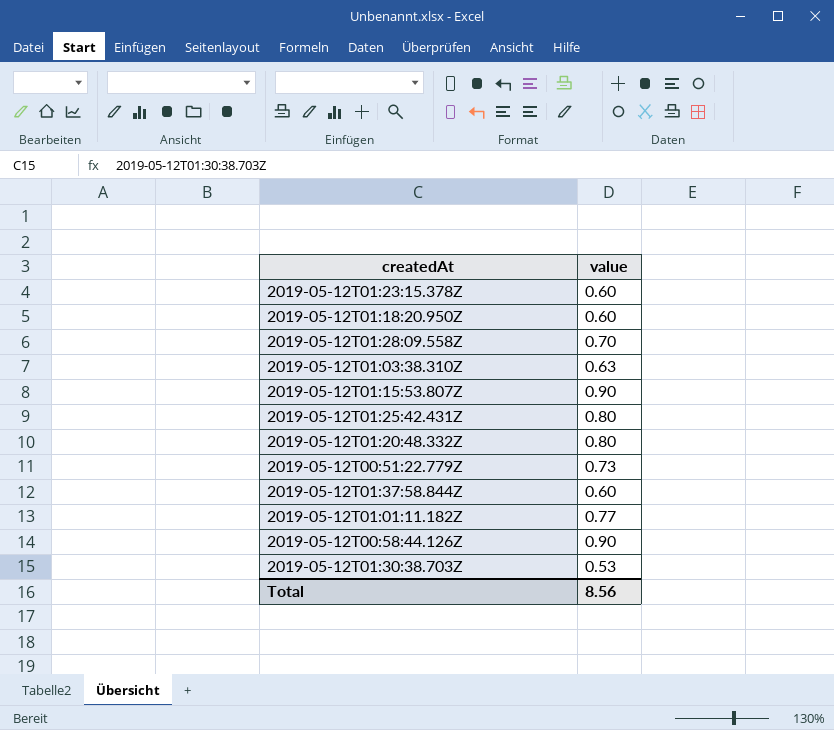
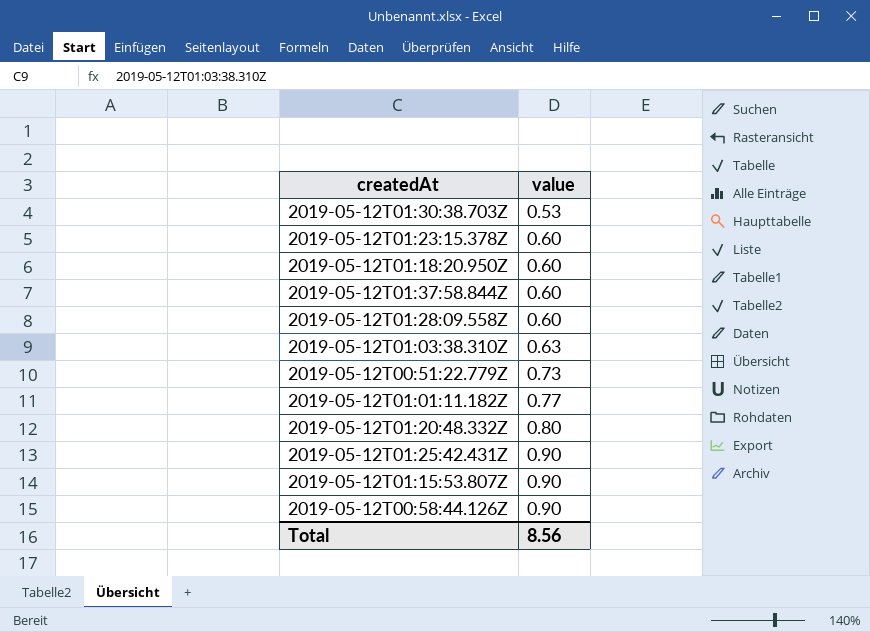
row order: none -> value ascending
2019-05-12T01:28:09.558Z | value: 0.70 -> 0.60
2019-05-12T01:25:42.431Z | value: 0.80 -> 0.90

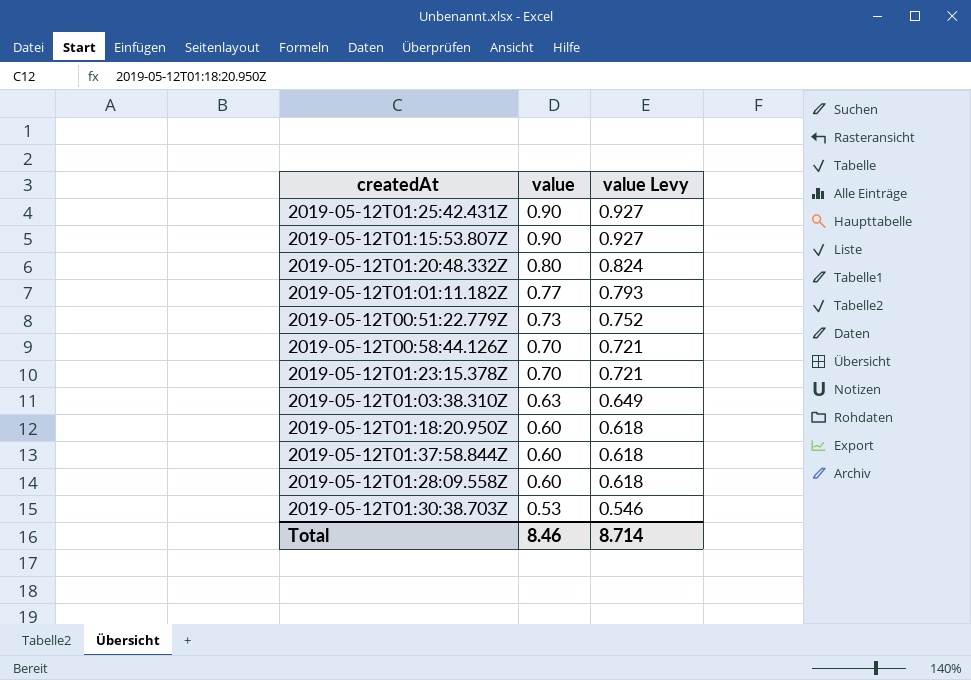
row order: value ascending -> value descending
column value Levy | formula: none -> [value] * 1.03
2019-05-12T00:58:44.126Z | value: 0.90 -> 0.70
2019-05-12T01:23:15.378Z | value: 0.60 -> 0.70
Total | value: 8.56 -> 8.46

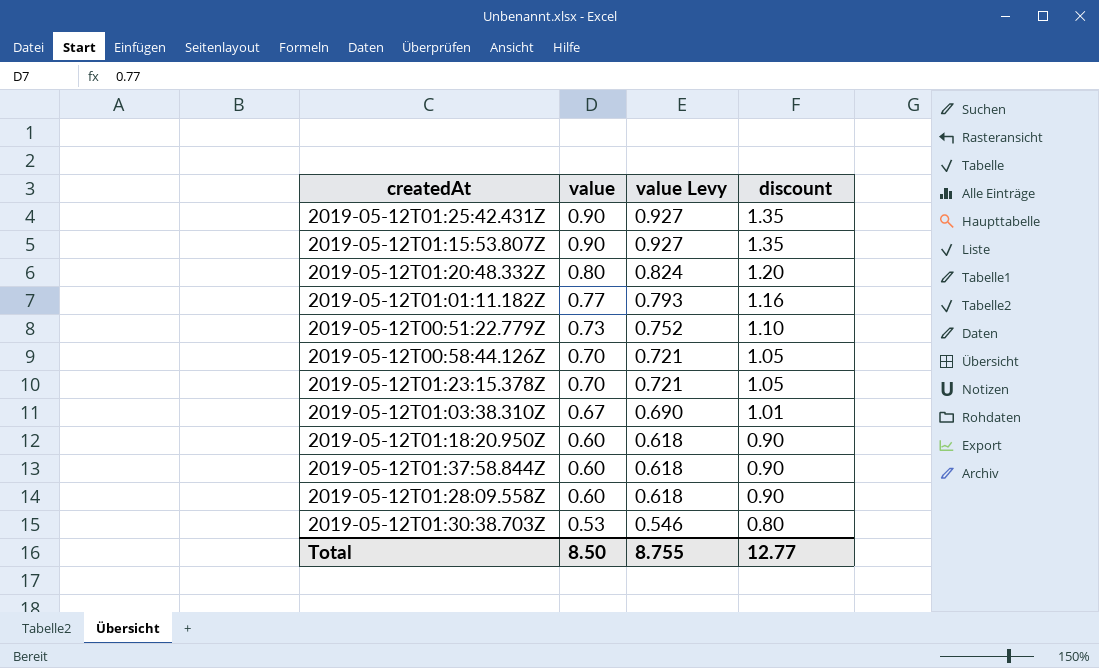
column discount | formula: none -> [value] * 1.5
2019-05-12T01:03:38.310Z | value: 0.63 -> 0.67
2019-05-12T01:03:38.310Z | value Levy: 0.649 -> 0.690
Total | value: 8.46 -> 8.50
Total | value Levy: 8.714 -> 8.755

